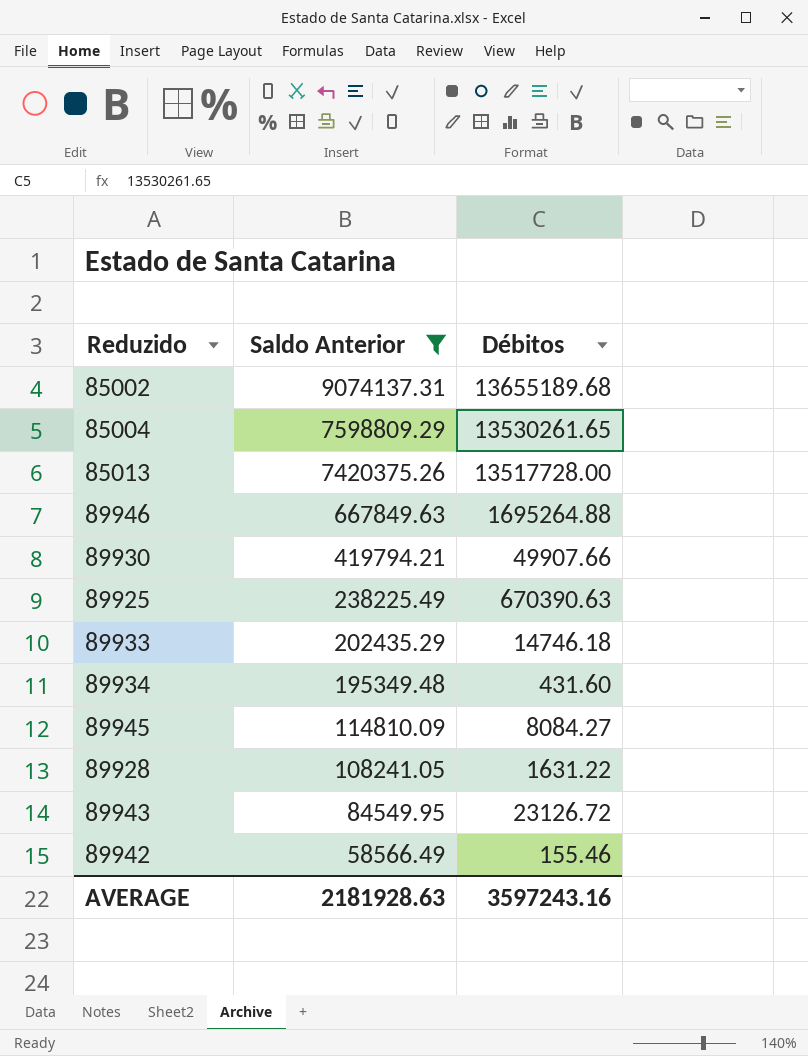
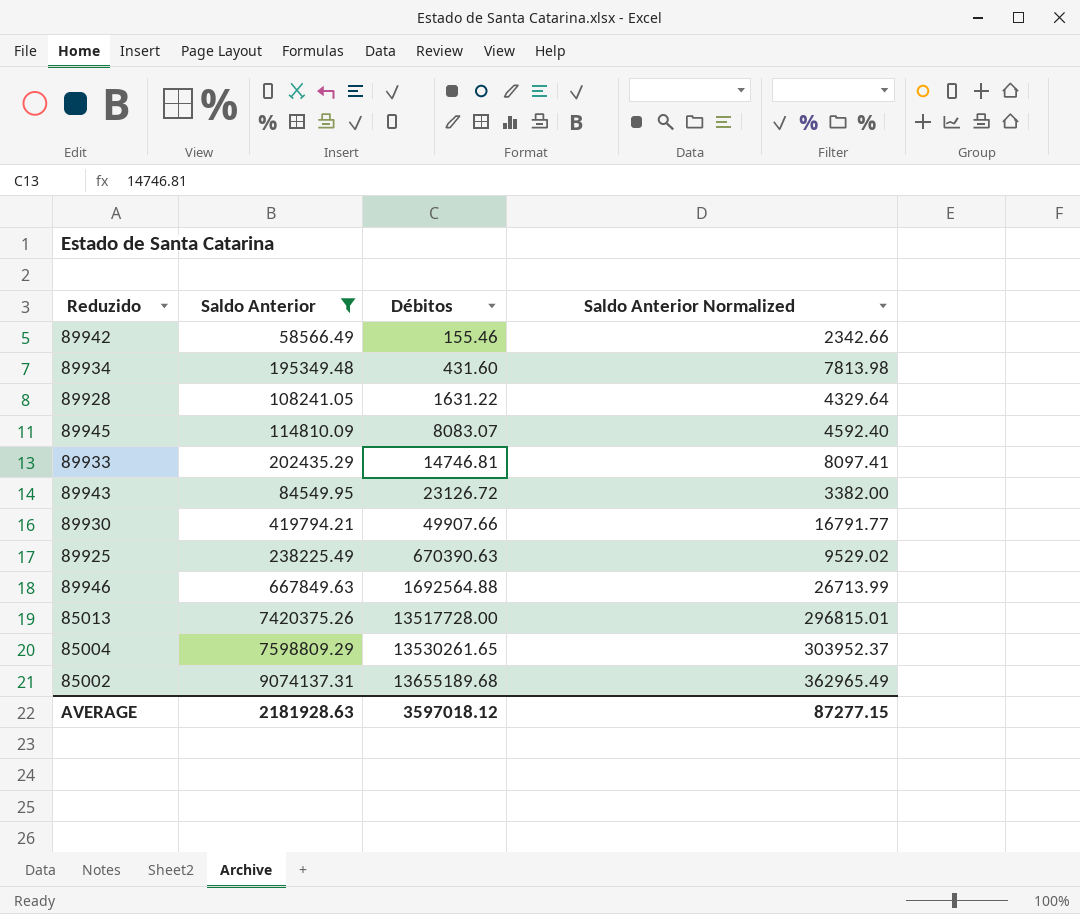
row order: Saldo Anterior descending -> Débitos ascending
column Saldo Anterior Normalized | formula: none -> [Saldo Anterior] * 0.04
89945 | Débitos: 8084.27 -> 8083.07
89933 | Débitos: 14746.18 -> 14746.81
89946 | Débitos: 1695264.88 -> 1692564.88
AVERAGE | Débitos: 3597243.16 -> 3597018.12

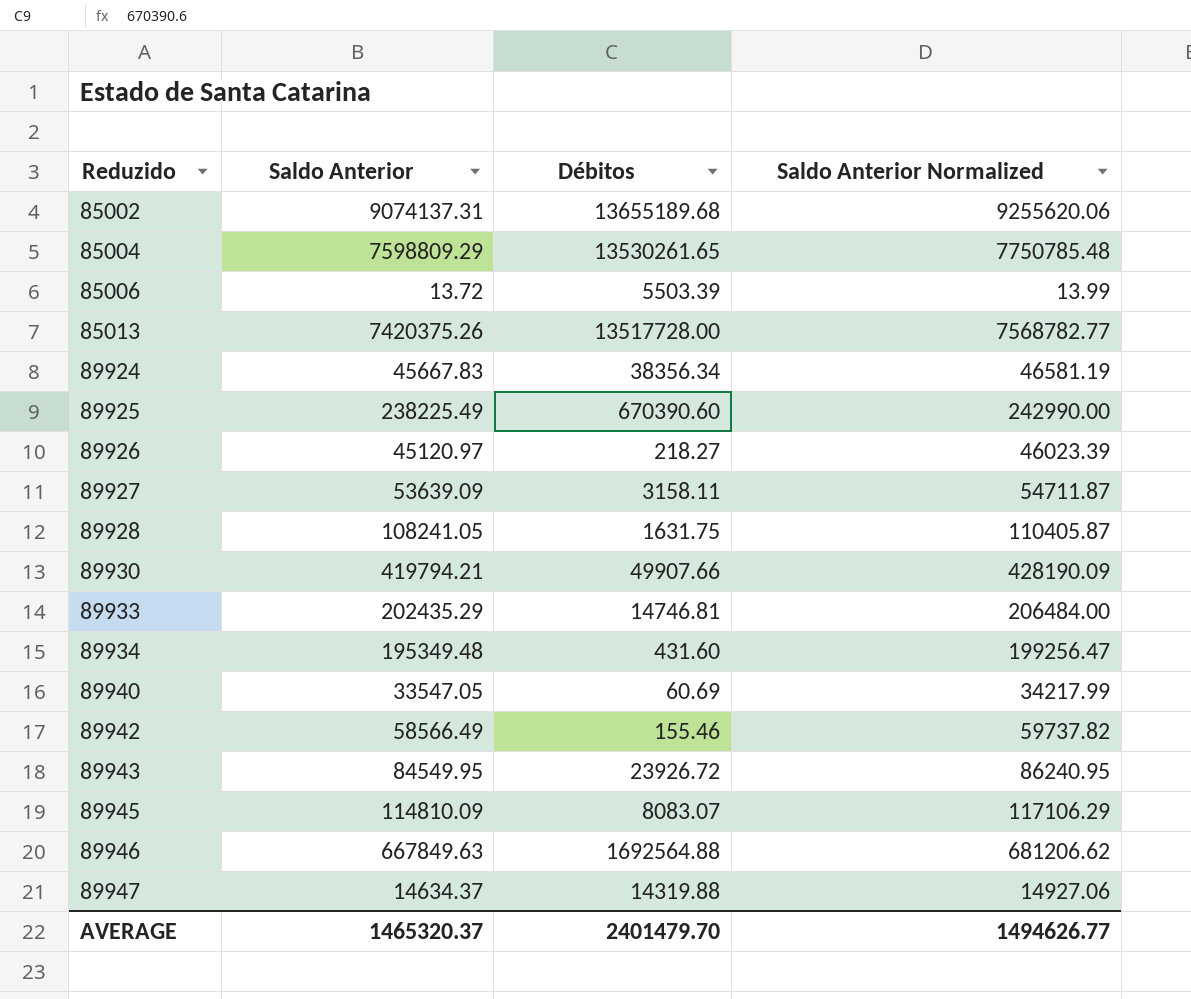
filter: Saldo Anterior >= 58566.49 -> none
row order: Débitos ascending -> Reduzido ascending
column Saldo Anterior Normalized | formula: [Saldo Anterior] * 0.04 -> [Saldo Anterior] * 1.02
89925 | Débitos: 670390.63 -> 670390.60
89928 | Débitos: 1631.22 -> 1631.75
89943 | Débitos: 23126.72 -> 23926.72
AVERAGE | Saldo Anterior: 2181928.63 -> 1465320.37
AVERAGE | Débitos: 3597018.12 -> 2401479.70
AVERAGE | Saldo Anterior Normalized: 87277.15 -> 1494626.77

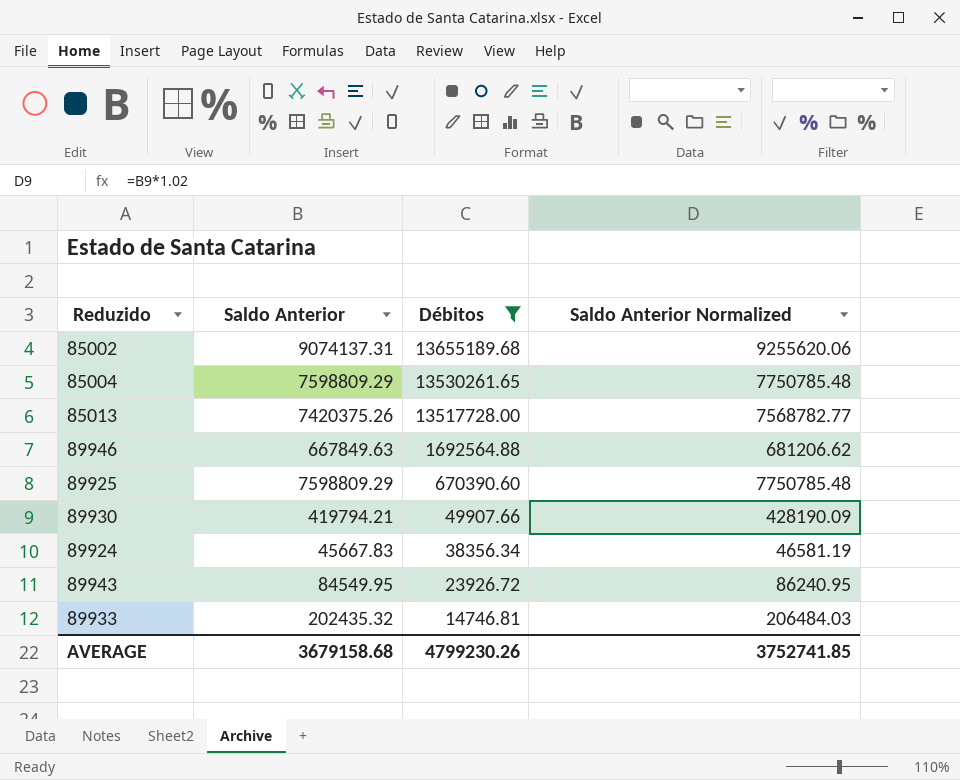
filter: none -> Débitos >= 14746.81
row order: Reduzido ascending -> Débitos descending
89925 | Saldo Anterior: 238225.49 -> 7598809.29
89925 | Saldo Anterior Normalized: 242990.00 -> 7750785.48
89933 | Saldo Anterior: 202435.29 -> 202435.32
89933 | Saldo Anterior Normalized: 206484.00 -> 206484.03
AVERAGE | Saldo Anterior: 1465320.37 -> 3679158.68
AVERAGE | Débitos: 2401479.70 -> 4799230.26
AVERAGE | Saldo Anterior Normalized: 1494626.77 -> 3752741.85

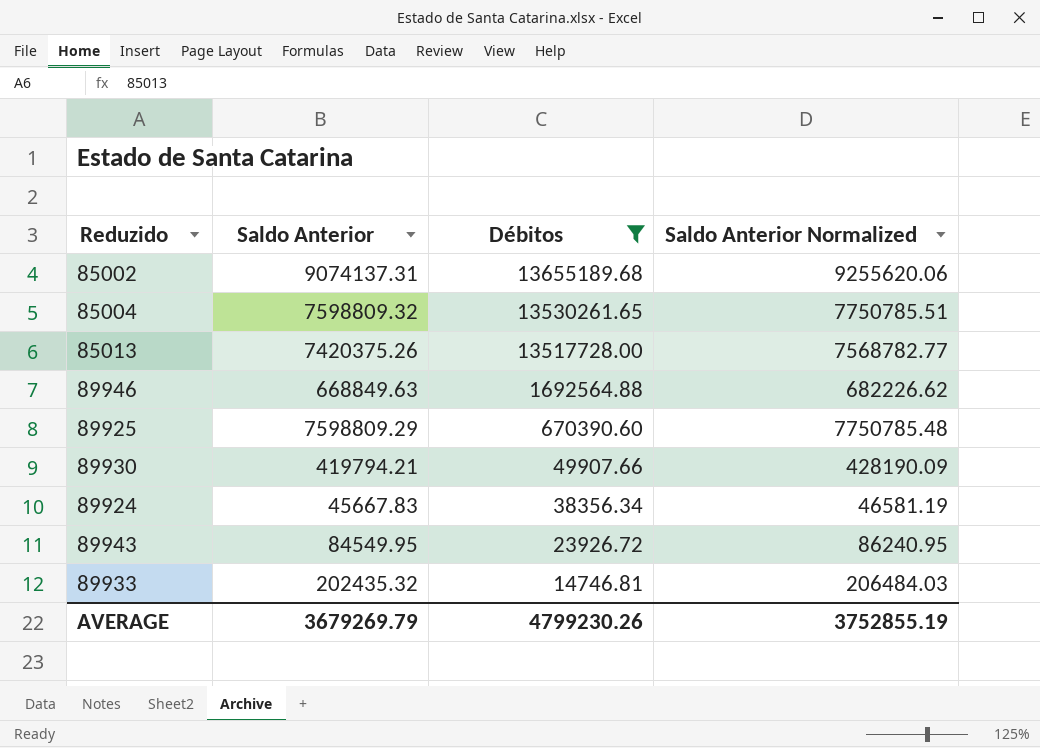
85004 | Saldo Anterior: 7598809.29 -> 7598809.32
85004 | Saldo Anterior Normalized: 7750785.48 -> 7750785.51
89946 | Saldo Anterior: 667849.63 -> 668849.63
89946 | Saldo Anterior Normalized: 681206.62 -> 682226.62
AVERAGE | Saldo Anterior: 3679158.68 -> 3679269.79
AVERAGE | Saldo Anterior Normalized: 3752741.85 -> 3752855.19

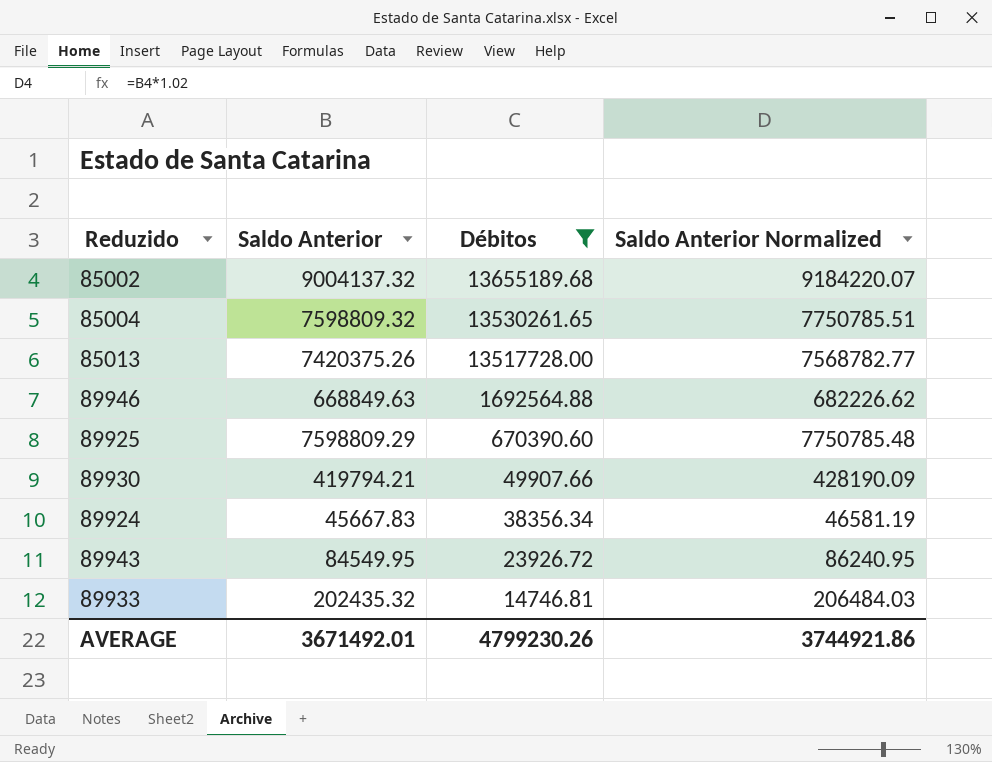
85002 | Saldo Anterior: 9074137.31 -> 9004137.32
85002 | Saldo Anterior Normalized: 9255620.06 -> 9184220.07
AVERAGE | Saldo Anterior: 3679269.79 -> 3671492.01
AVERAGE | Saldo Anterior Normalized: 3752855.19 -> 3744921.86

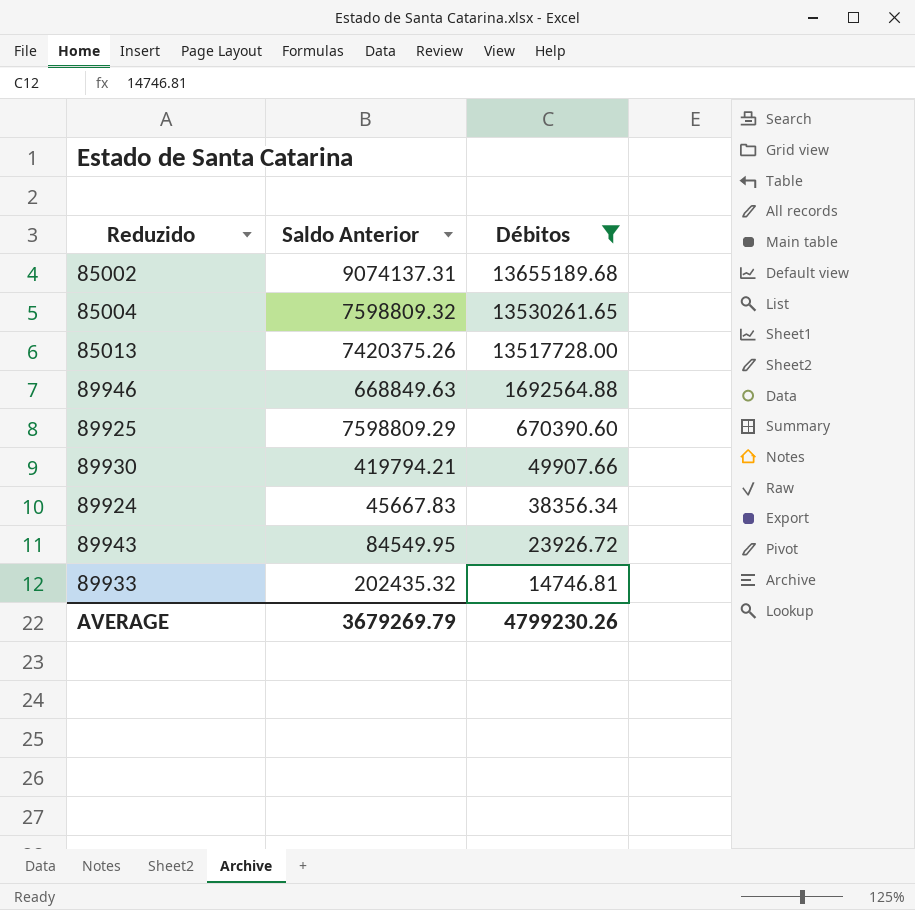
column Saldo Anterior Normalized | formula: [Saldo Anterior] * 1.02 -> none
85002 | Saldo Anterior: 9004137.32 -> 9074137.31
AVERAGE | Saldo Anterior: 3671492.01 -> 3679269.79

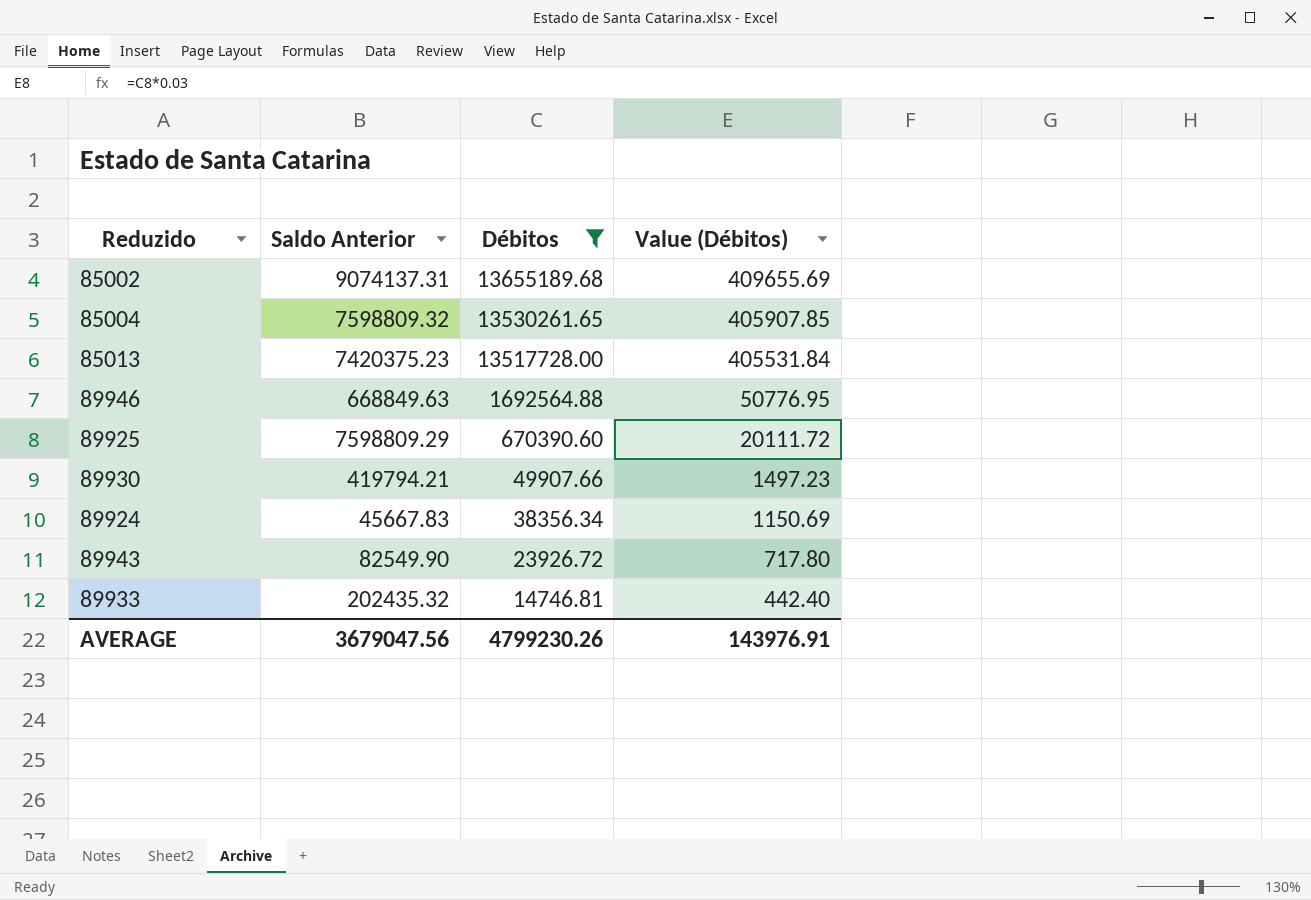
column Value (Débitos) | formula: none -> [Débitos] * 0.03
85013 | Saldo Anterior: 7420375.26 -> 7420375.23
89943 | Saldo Anterior: 84549.95 -> 82549.90
AVERAGE | Saldo Anterior: 3679269.79 -> 3679047.56

